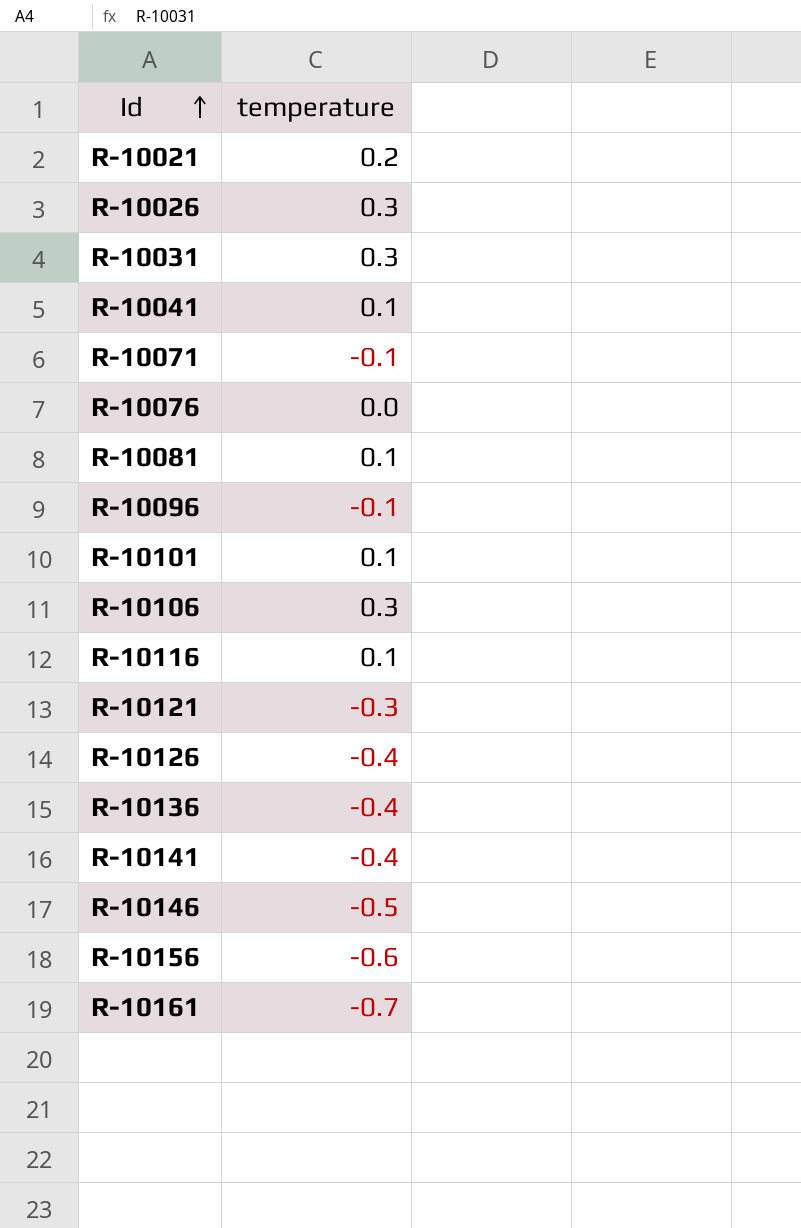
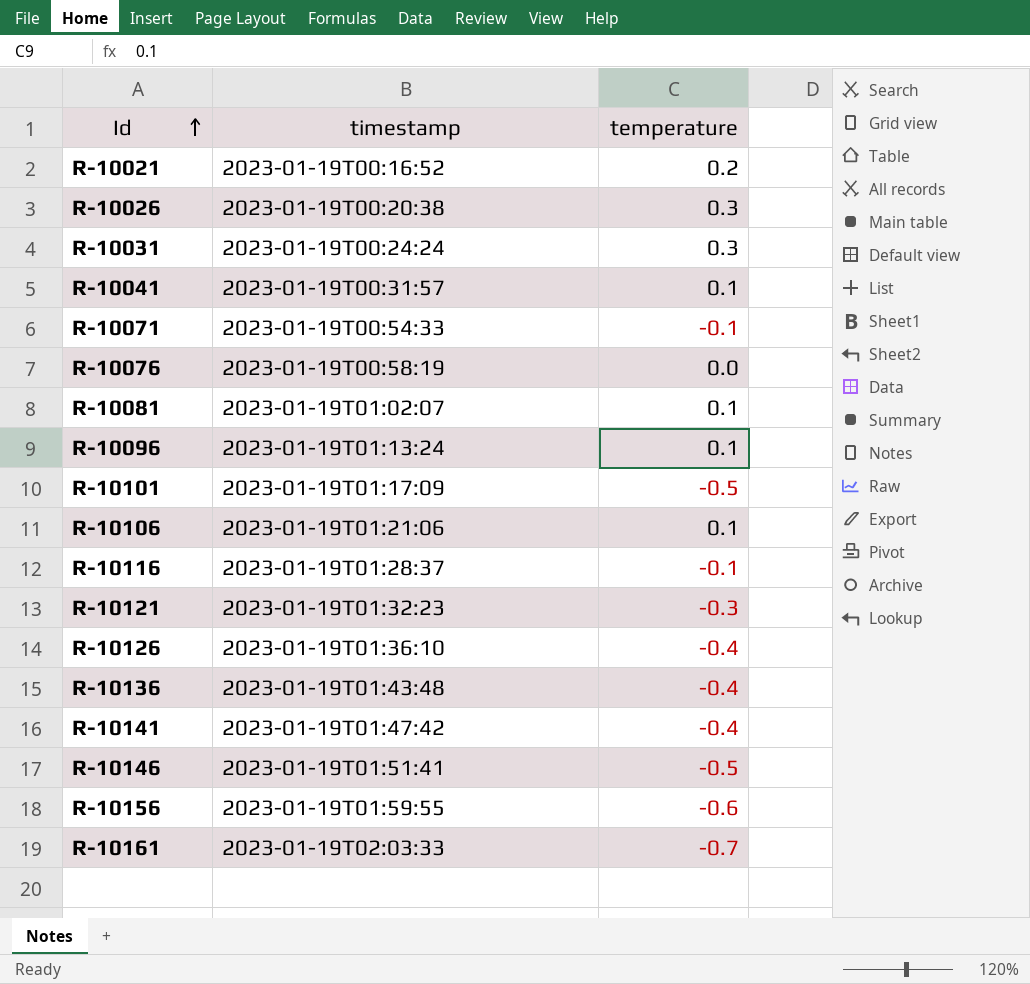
column timestamp | position: none -> 2
R-10096 | temperature: -0.1 -> 0.1
R-10101 | temperature: 0.1 -> -0.5
R-10106 | temperature: 0.3 -> 0.1
R-10116 | temperature: 0.1 -> -0.1

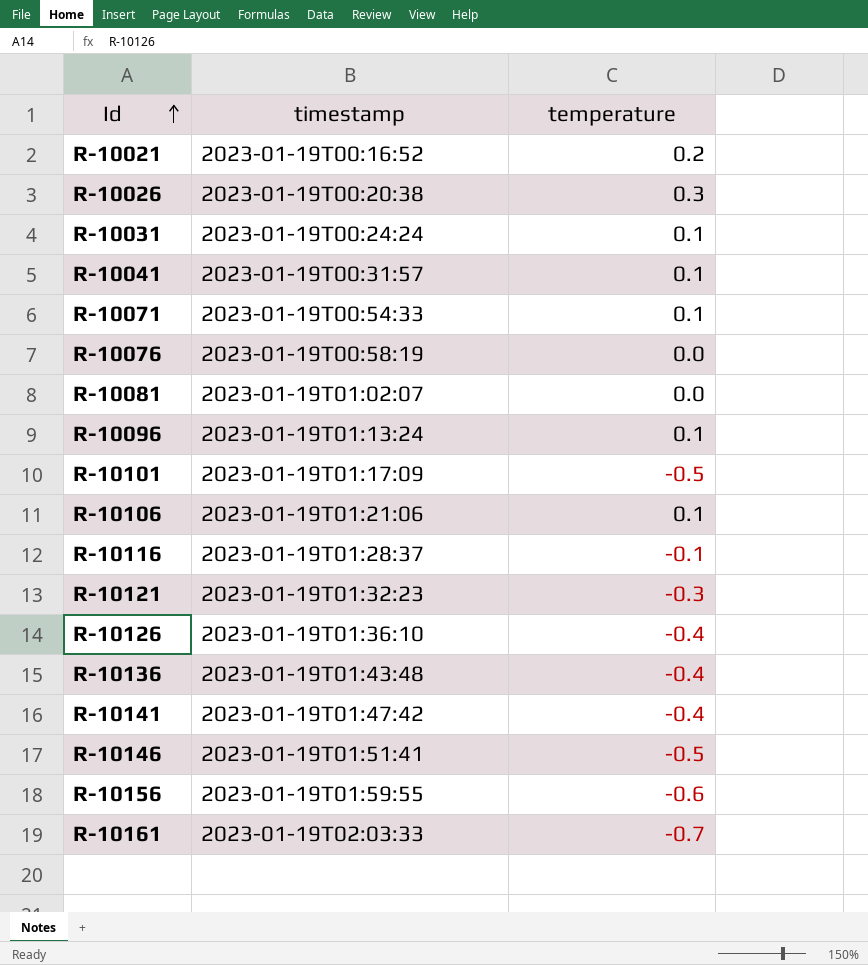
R-10031 | temperature: 0.3 -> 0.1
R-10071 | temperature: -0.1 -> 0.1
R-10081 | temperature: 0.1 -> 0.0

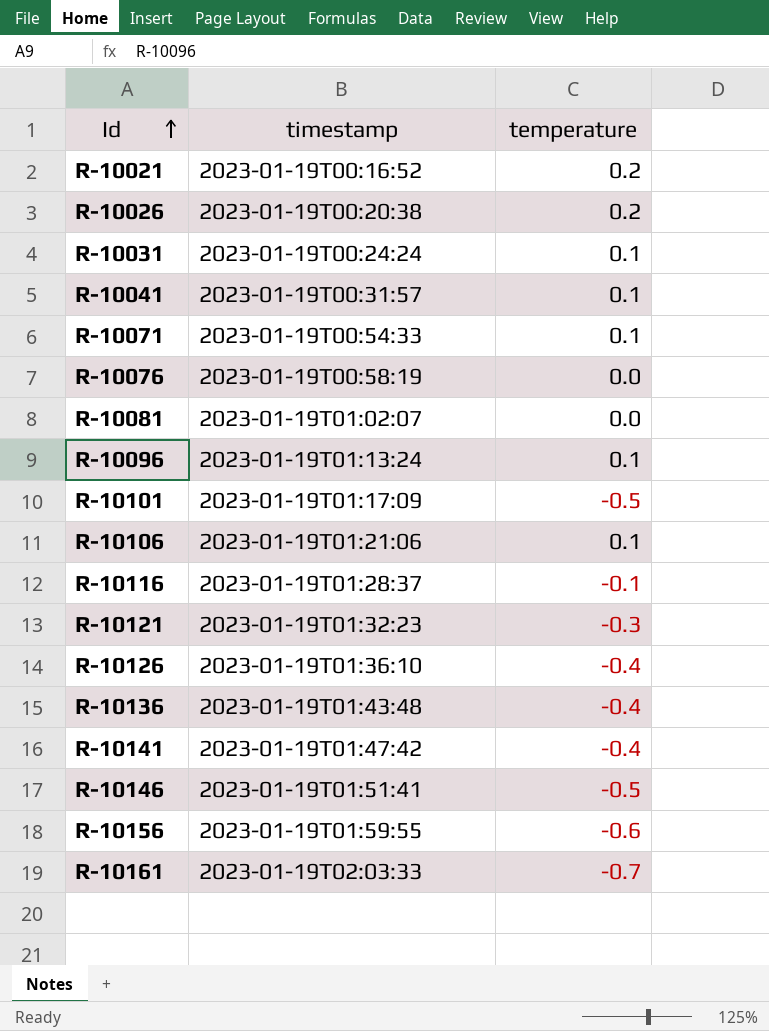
R-10026 | temperature: 0.3 -> 0.2

